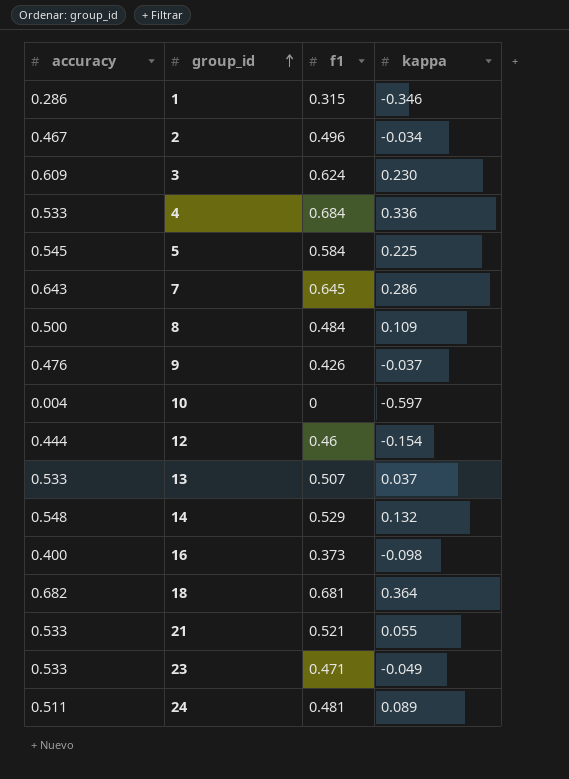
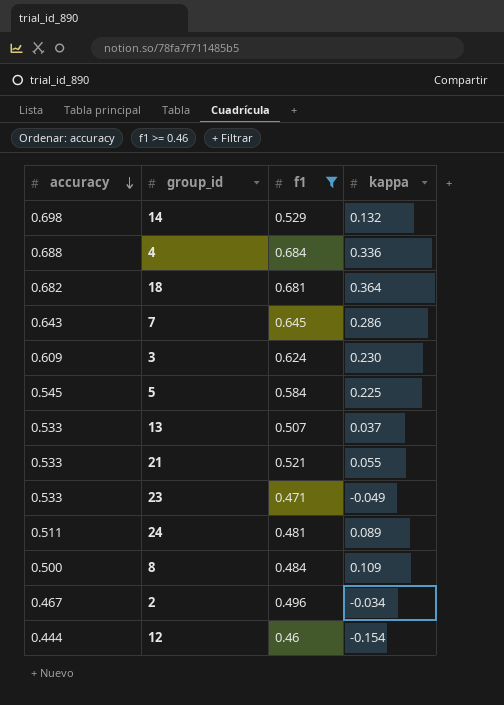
filter: none -> f1 >= 0.46
row order: group_id ascending -> accuracy descending
14 | accuracy: 0.548 -> 0.698
4 | accuracy: 0.533 -> 0.688

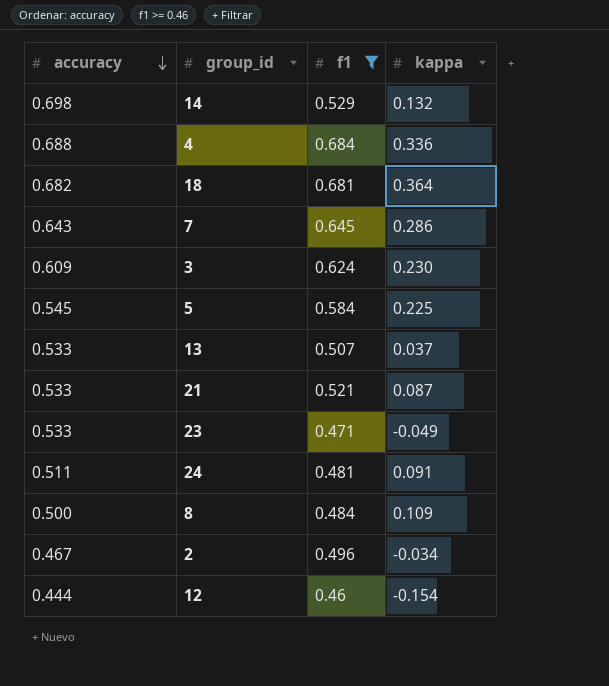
21 | kappa: 0.055 -> 0.087
24 | kappa: 0.089 -> 0.091

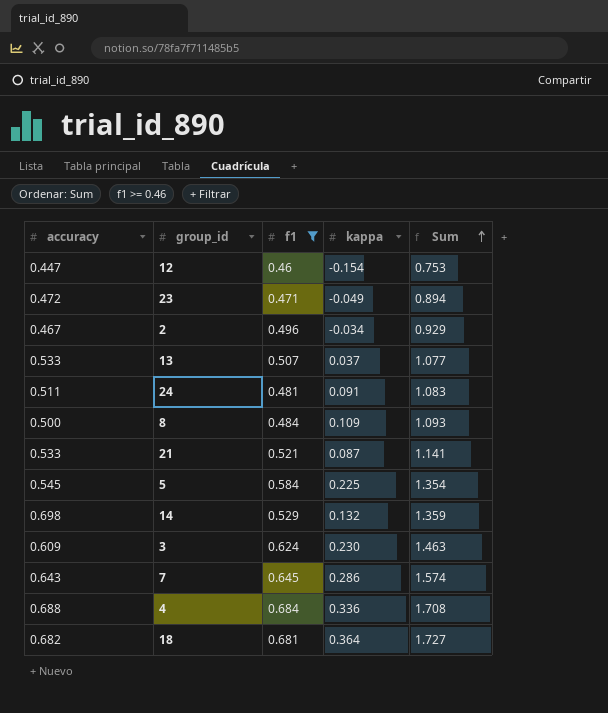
row order: accuracy descending -> Sum ascending
column Sum | formula: none -> [accuracy] + [f1] + [kappa]
12 | accuracy: 0.444 -> 0.447
23 | accuracy: 0.533 -> 0.472

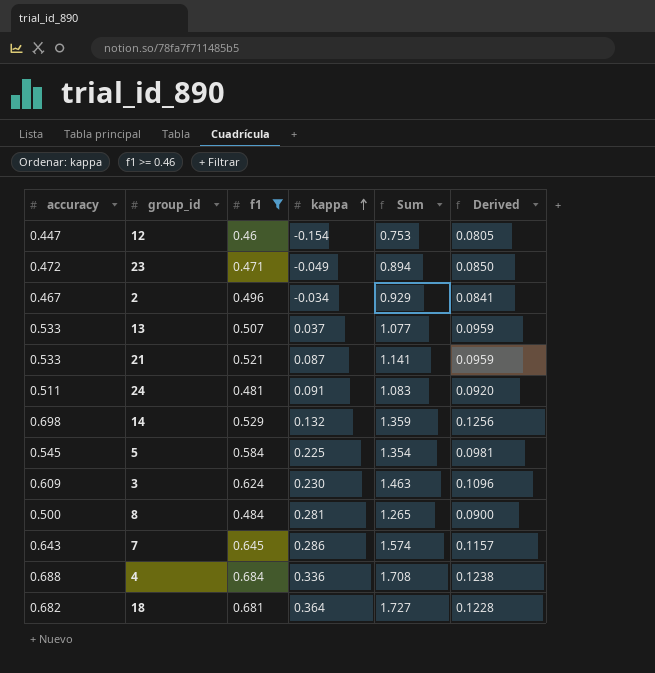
row order: Sum ascending -> kappa ascending
column Derived | formula: none -> [accuracy] * 0.18
8 | kappa: 0.109 -> 0.281
8 | Sum: 1.093 -> 1.265

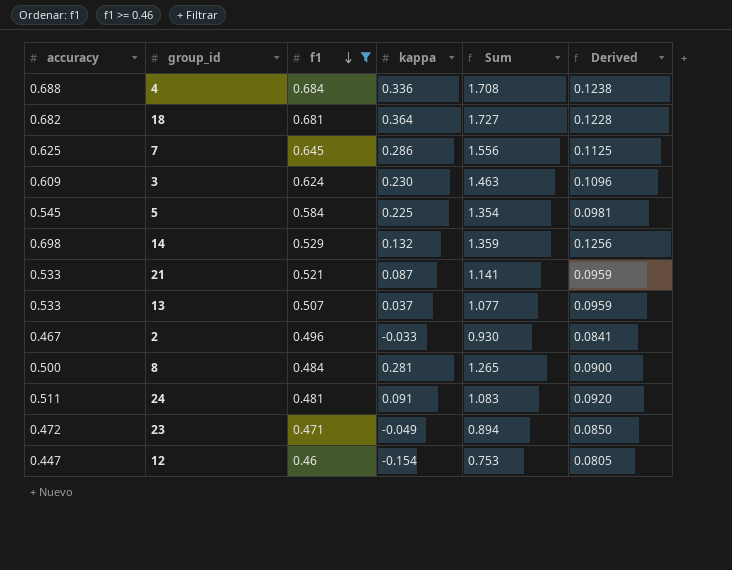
row order: kappa ascending -> f1 descending
7 | accuracy: 0.643 -> 0.625
7 | Sum: 1.574 -> 1.556
7 | Derived: 0.1157 -> 0.1125
2 | kappa: -0.034 -> -0.033
2 | Sum: 0.929 -> 0.930

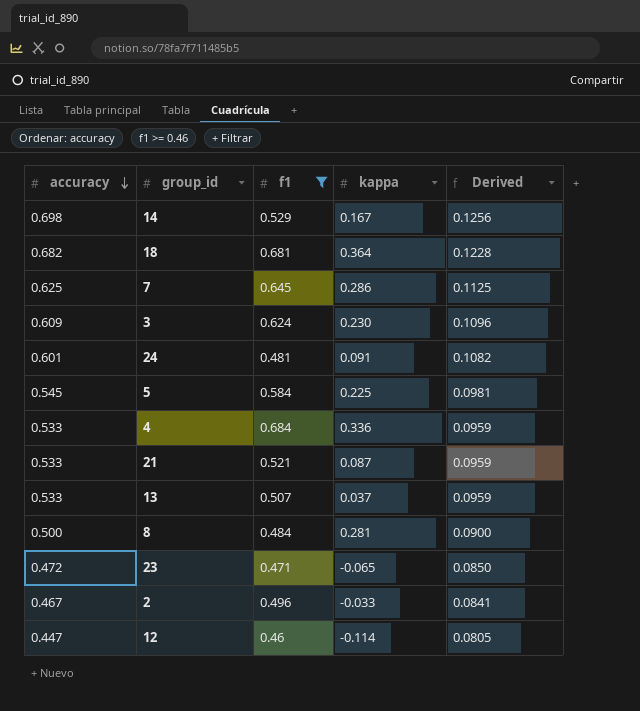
row order: f1 descending -> accuracy descending
column Sum | formula: [accuracy] + [f1] + [kappa] -> none
14 | kappa: 0.132 -> 0.167
24 | accuracy: 0.511 -> 0.601
24 | Derived: 0.0920 -> 0.1082
4 | accuracy: 0.688 -> 0.533
4 | Derived: 0.1238 -> 0.0959
23 | kappa: -0.049 -> -0.065
12 | kappa: -0.154 -> -0.114

